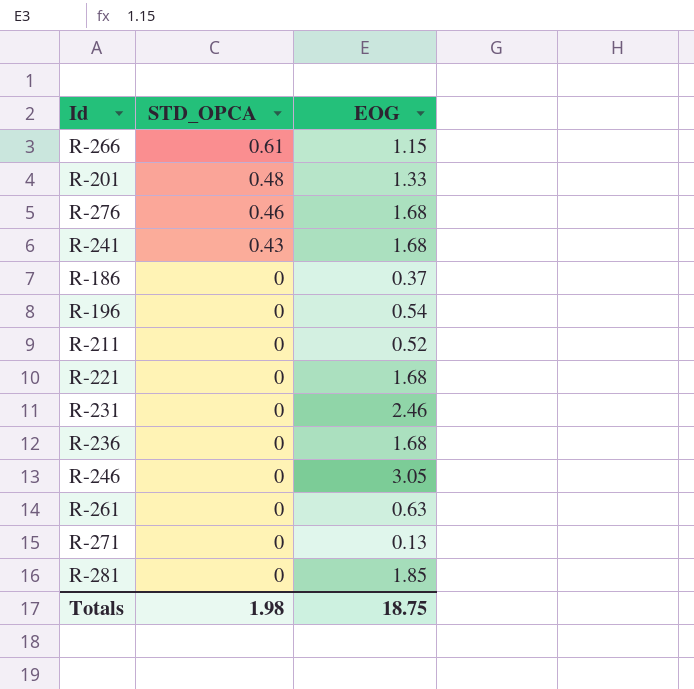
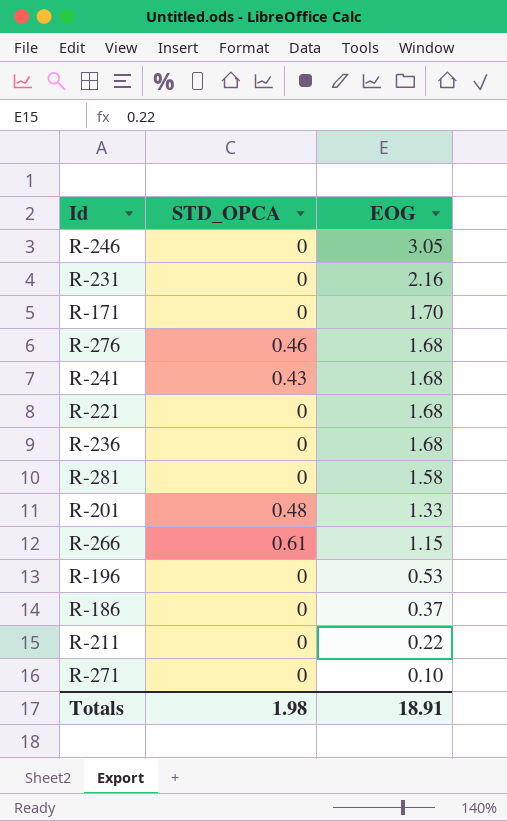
row order: STD_OPCA descending -> EOG descending
row R-261: 0 | 0.63 -> none
R-231 | EOG: 2.46 -> 2.16
row R-171: none -> 0 | 1.70
R-281 | EOG: 1.85 -> 1.58
R-196 | EOG: 0.54 -> 0.53
R-211 | EOG: 0.52 -> 0.22
R-271 | EOG: 0.13 -> 0.10
Totals | EOG: 18.75 -> 18.91

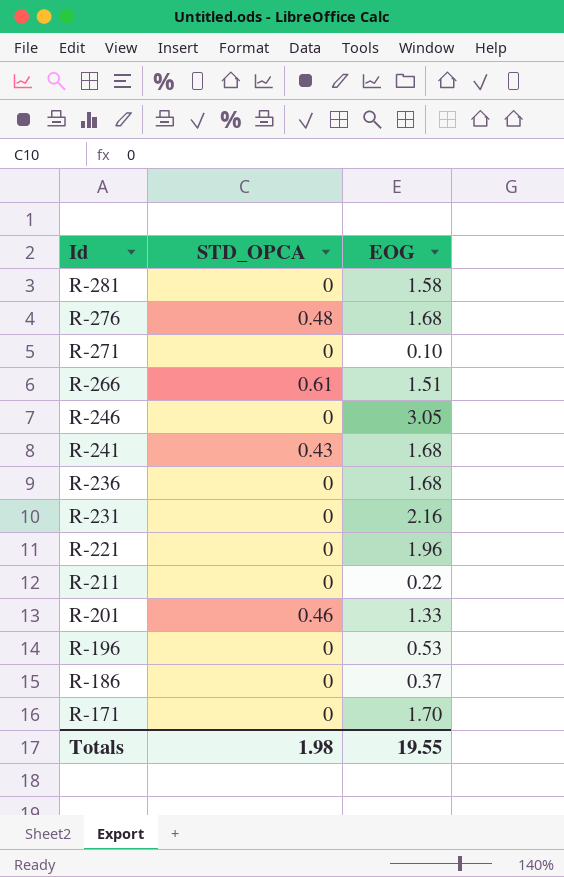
row order: EOG descending -> Id descending
R-276 | STD_OPCA: 0.46 -> 0.48
R-266 | EOG: 1.15 -> 1.51
R-221 | EOG: 1.68 -> 1.96
R-201 | STD_OPCA: 0.48 -> 0.46
Totals | EOG: 18.91 -> 19.55

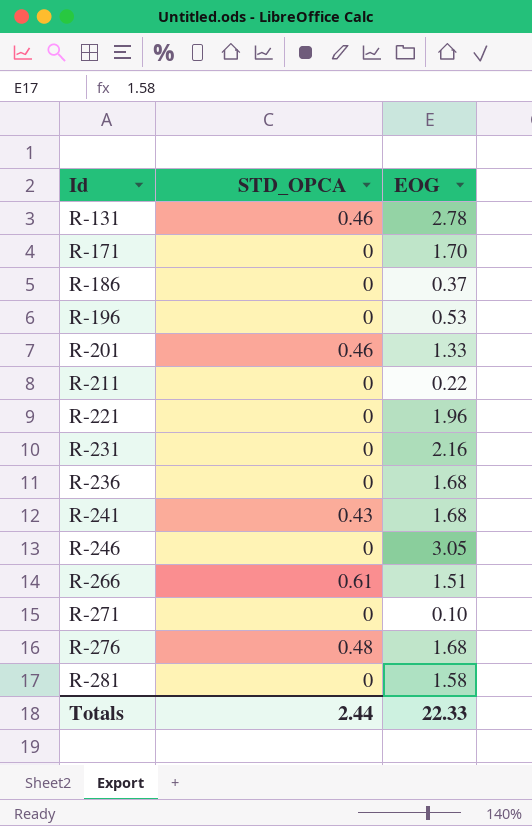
row order: Id descending -> Id ascending
row R-131: none -> 0.46 | 2.78
Totals | STD_OPCA: 1.98 -> 2.44
Totals | EOG: 19.55 -> 22.33

